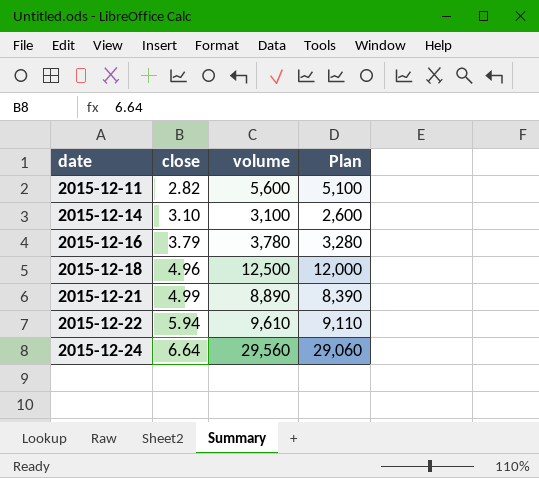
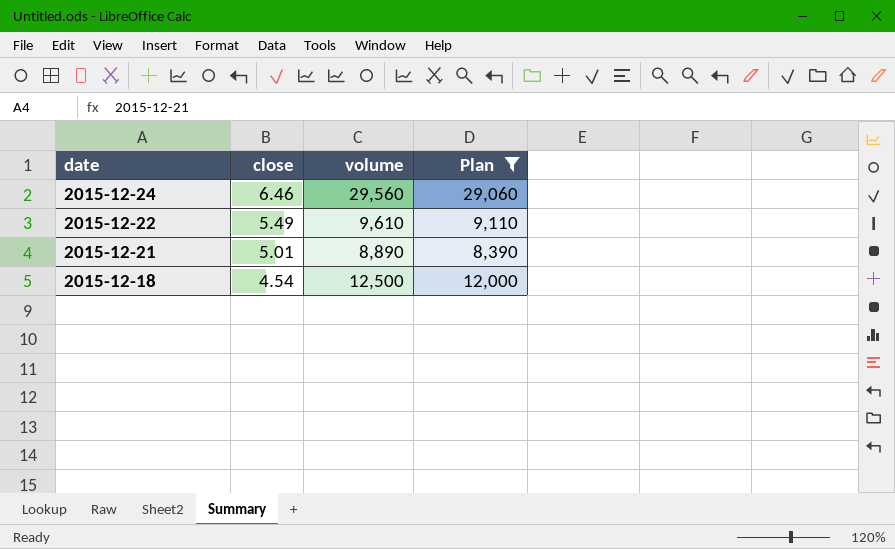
filter: none -> Plan >= 8,390
row order: date ascending -> date descending
2015-12-24 | close: 6.64 -> 6.46
2015-12-22 | close: 5.94 -> 5.49
2015-12-21 | close: 4.99 -> 5.01
2015-12-18 | close: 4.96 -> 4.54

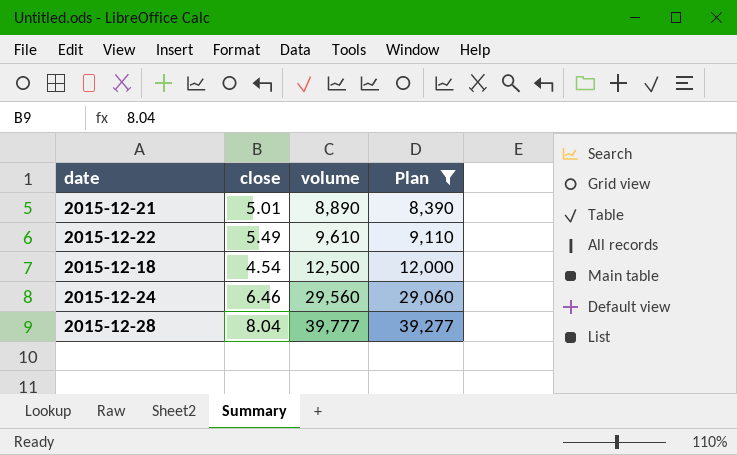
row order: date descending -> volume ascending
row 2015-12-28: none -> 8.04 | 39,777 | 39,277

